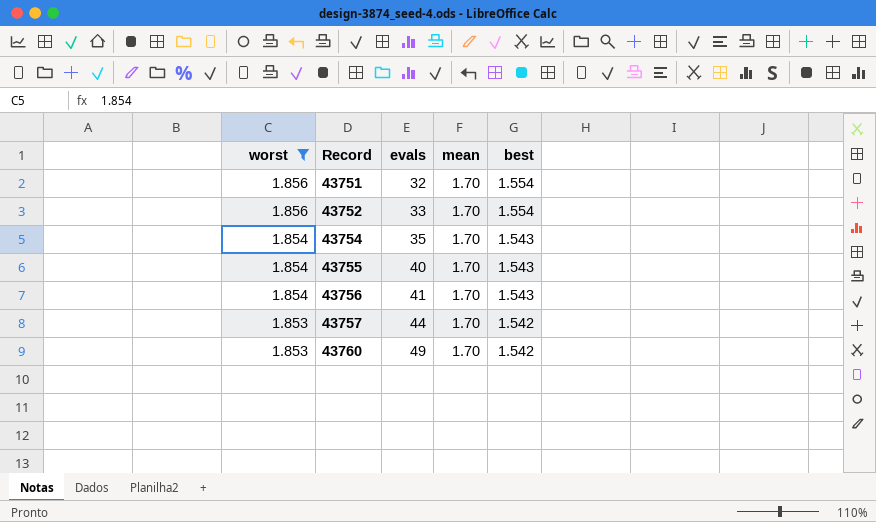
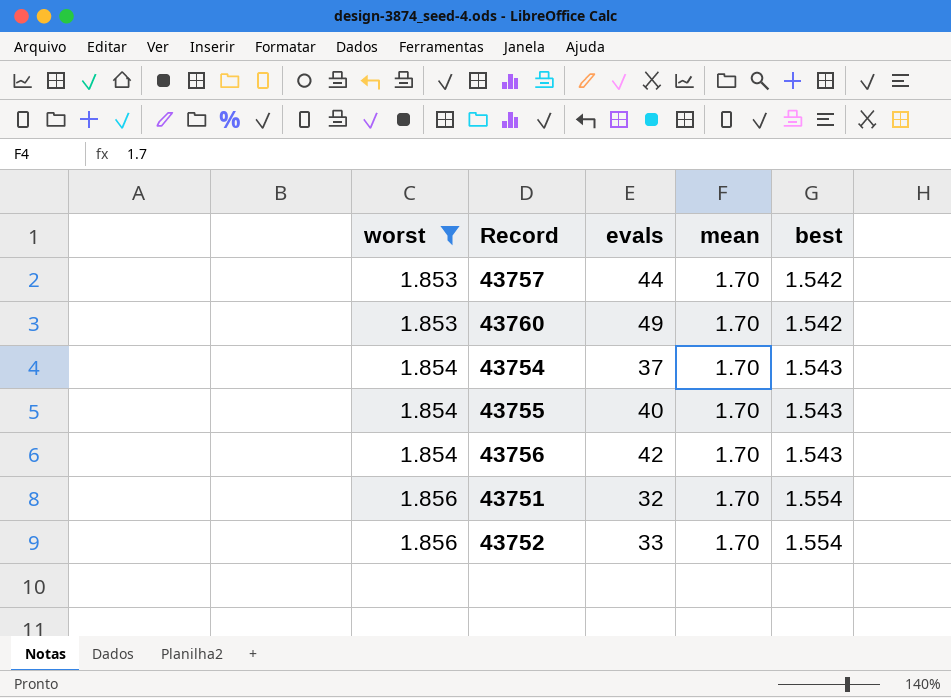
row order: worst descending -> worst ascending
43754 | evals: 35 -> 37
43756 | evals: 41 -> 42

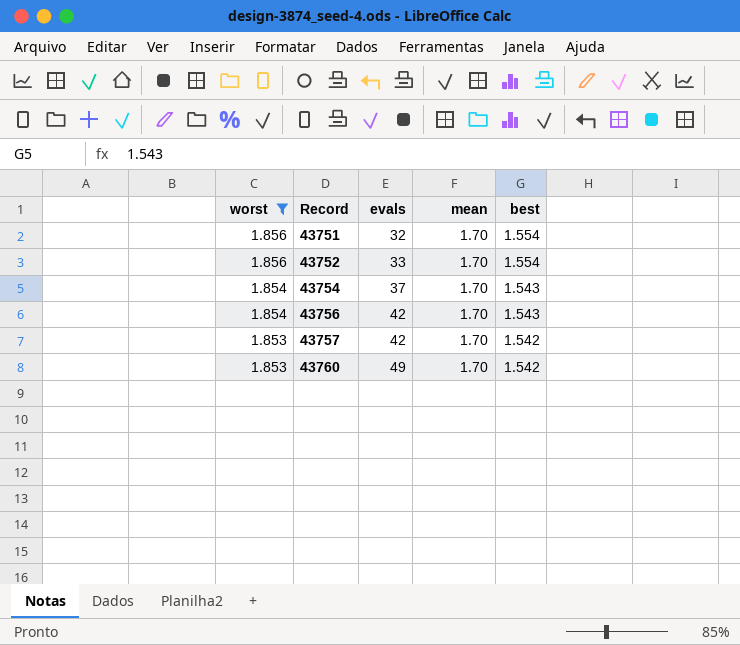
row order: worst ascending -> worst descending
row 43755: 1.854 | 40 | 1.70 | 1.543 -> none
43757 | evals: 44 -> 42

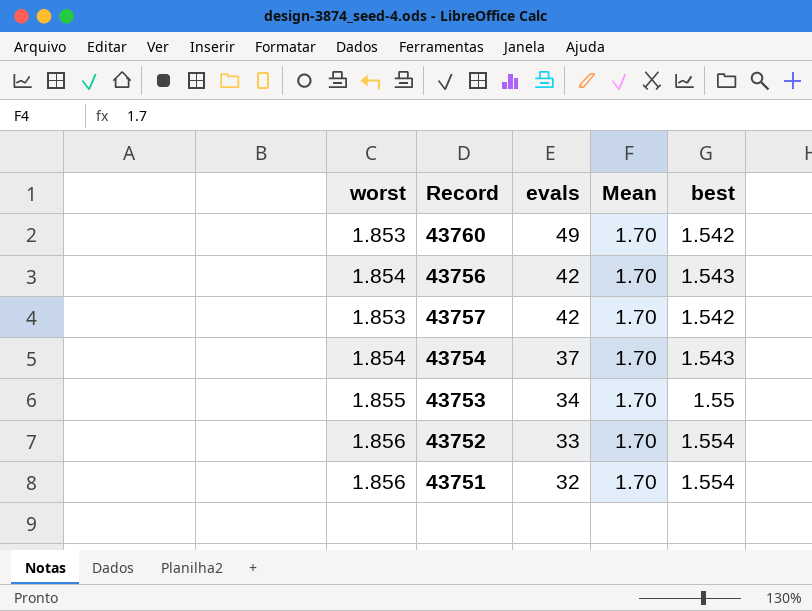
filter: worst != 1.855 -> none
row order: worst descending -> evals descending
column name: mean -> Mean

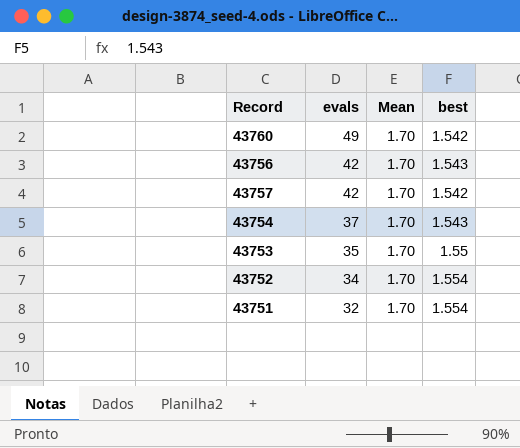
column worst | position: 1 -> none
43753 | evals: 34 -> 35
43752 | evals: 33 -> 34

